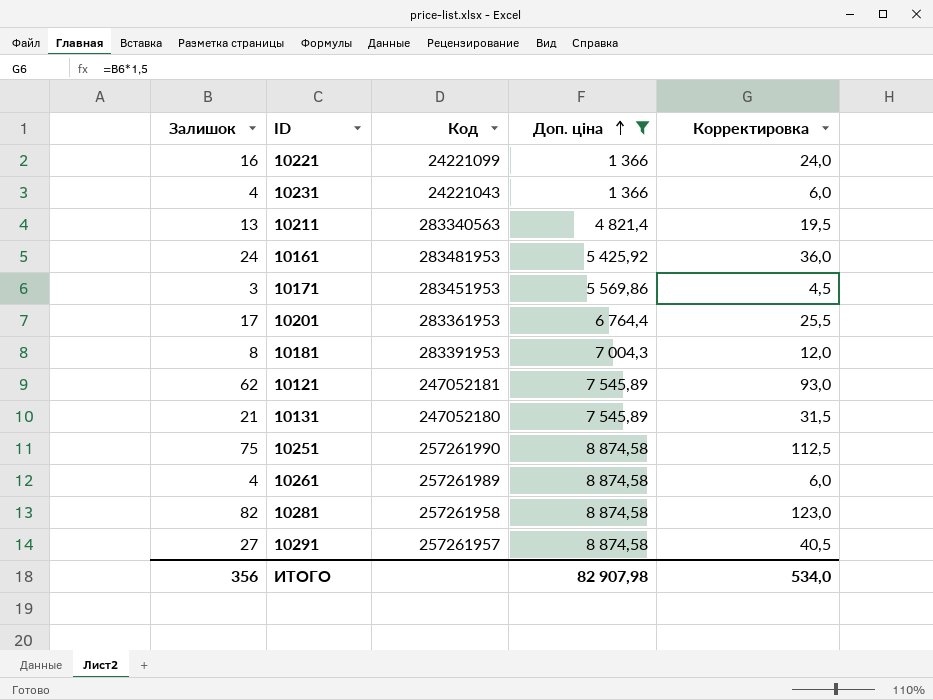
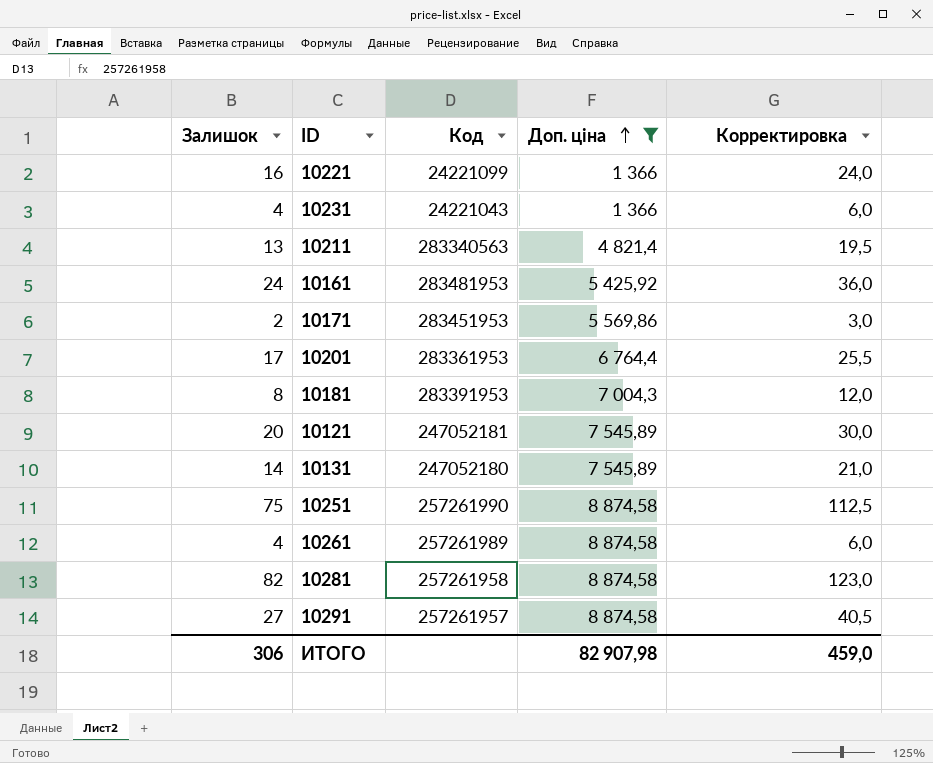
10171 | Залишок: 3 -> 2
10171 | Корректировка: 4,5 -> 3,0
10121 | Залишок: 62 -> 20
10121 | Корректировка: 93,0 -> 30,0
10131 | Залишок: 21 -> 14
10131 | Корректировка: 31,5 -> 21,0
ИТОГО | Залишок: 356 -> 306
ИТОГО | Корректировка: 534,0 -> 459,0

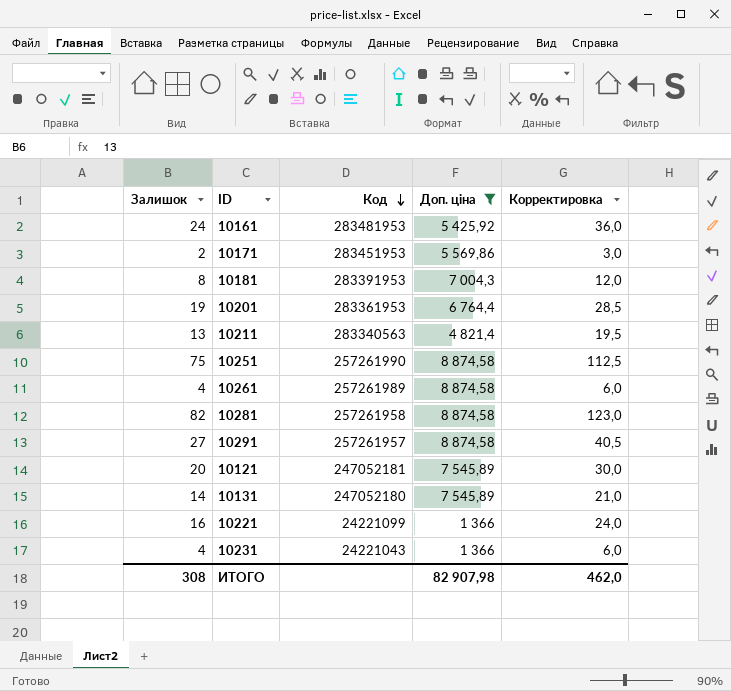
row order: Доп. ціна ascending -> Код descending
10201 | Залишок: 17 -> 19
10201 | Корректировка: 25,5 -> 28,5
ИТОГО | Залишок: 306 -> 308
ИТОГО | Корректировка: 459,0 -> 462,0

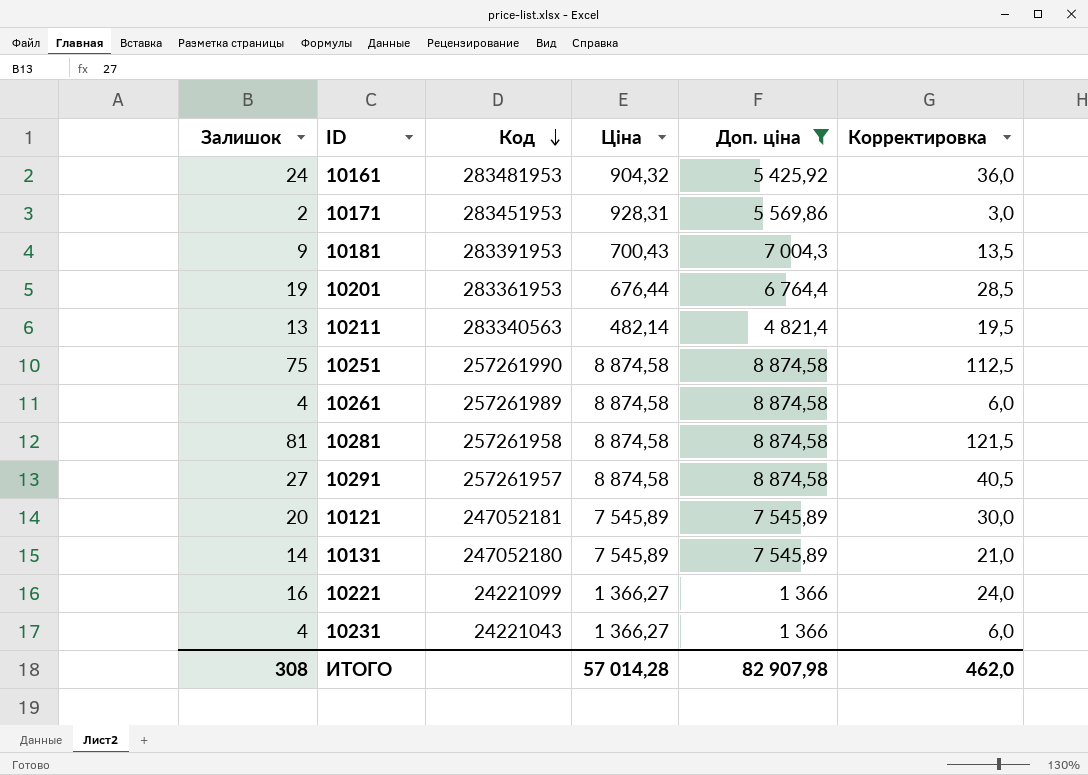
column Ціна | position: none -> 4
10181 | Залишок: 8 -> 9
10181 | Корректировка: 12,0 -> 13,5
10281 | Залишок: 82 -> 81
10281 | Корректировка: 123,0 -> 121,5

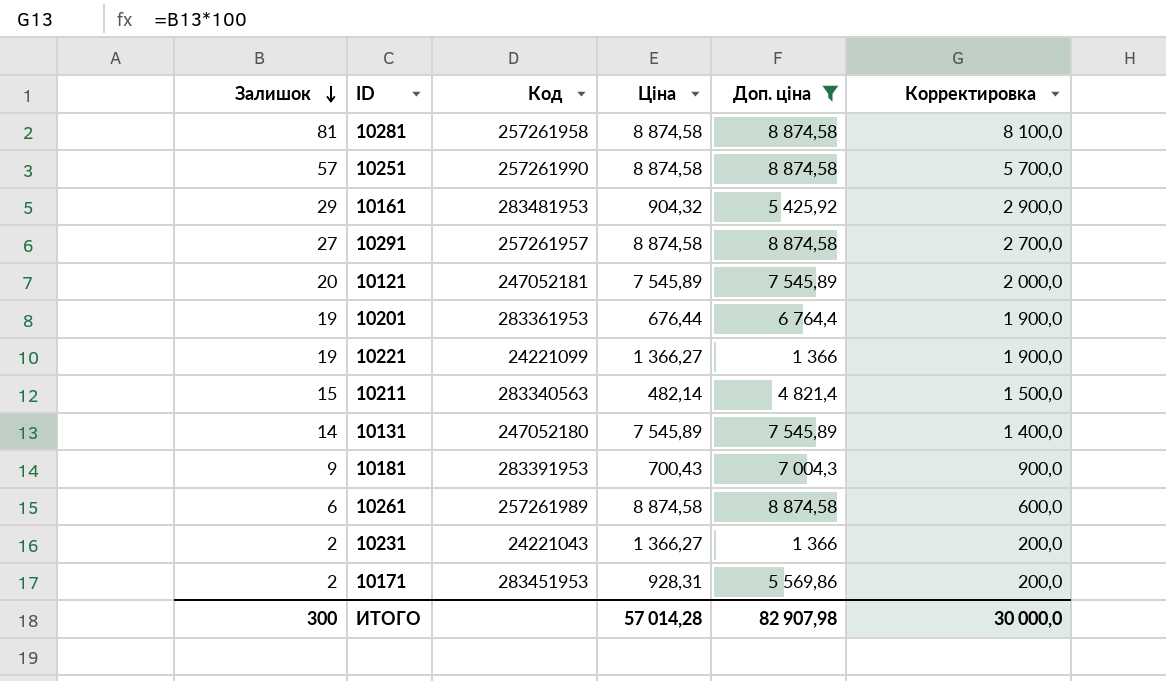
row order: Код descending -> Залишок descending
column Корректировка | formula: [Залишок] * 1,5 -> [Залишок] * 100
10251 | Залишок: 75 -> 57
10161 | Залишок: 24 -> 29
10221 | Залишок: 16 -> 19
10211 | Залишок: 13 -> 15
10261 | Залишок: 4 -> 6
10231 | Залишок: 4 -> 2
ИТОГО | Залишок: 308 -> 300
ИТОГО | Корректировка: 462,0 -> 30 000,0

